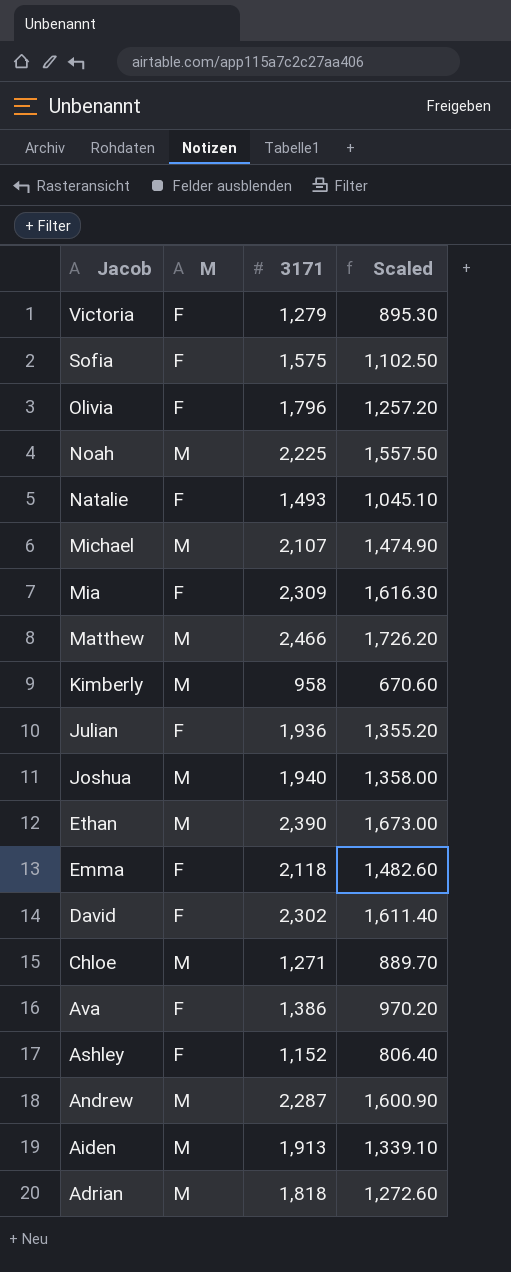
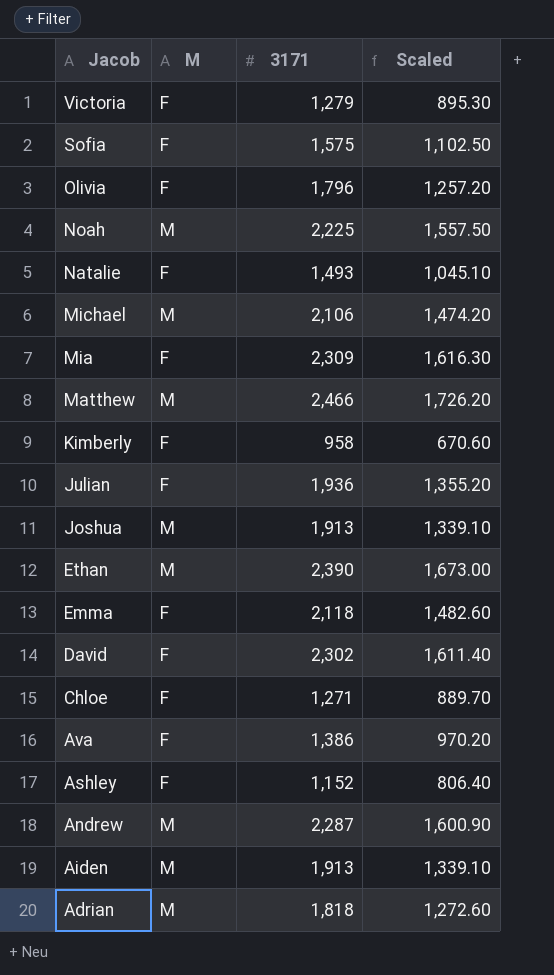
Michael | 3171: 2,107 -> 2,106
Michael | Scaled: 1,474.90 -> 1,474.20
Kimberly | M: M -> F
Joshua | 3171: 1,940 -> 1,913
Joshua | Scaled: 1,358.00 -> 1,339.10
Chloe | M: M -> F

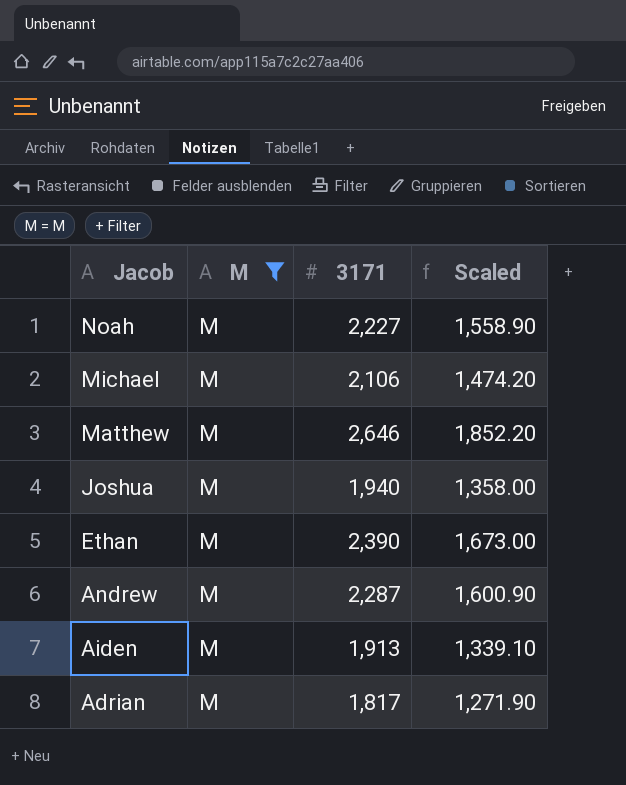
filter: none -> M = M
Noah | 3171: 2,225 -> 2,227
Noah | Scaled: 1,557.50 -> 1,558.90
Matthew | 3171: 2,466 -> 2,646
Matthew | Scaled: 1,726.20 -> 1,852.20
Joshua | 3171: 1,913 -> 1,940
Joshua | Scaled: 1,339.10 -> 1,358.00
Adrian | 3171: 1,818 -> 1,817
Adrian | Scaled: 1,272.60 -> 1,271.90

